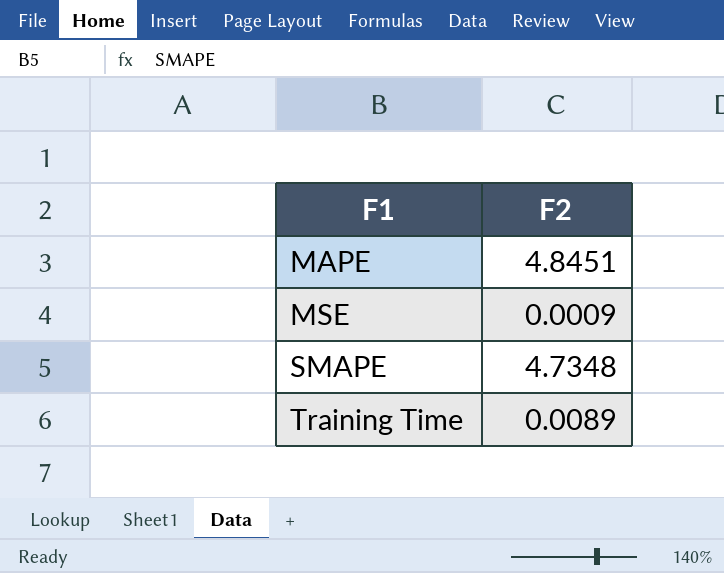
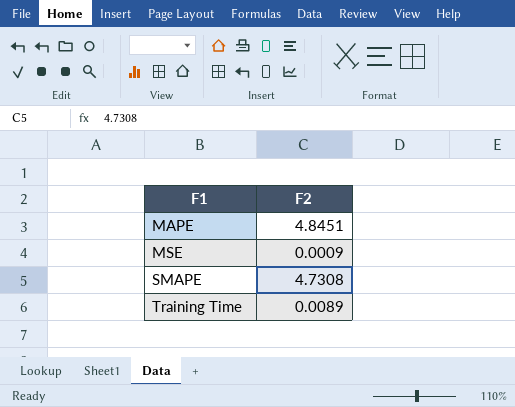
SMAPE | F2: 4.7348 -> 4.7308

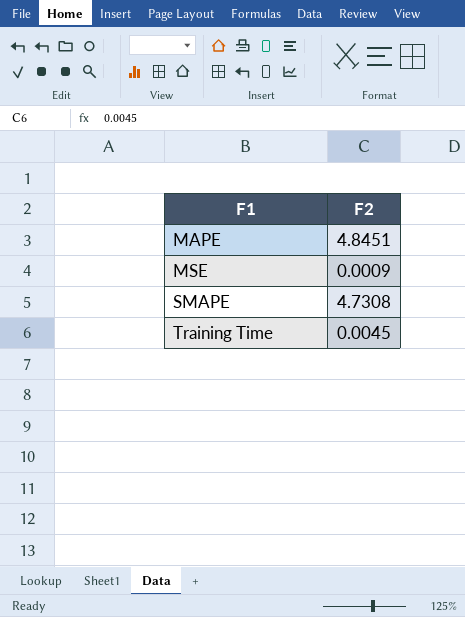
Training Time | F2: 0.0089 -> 0.0045

